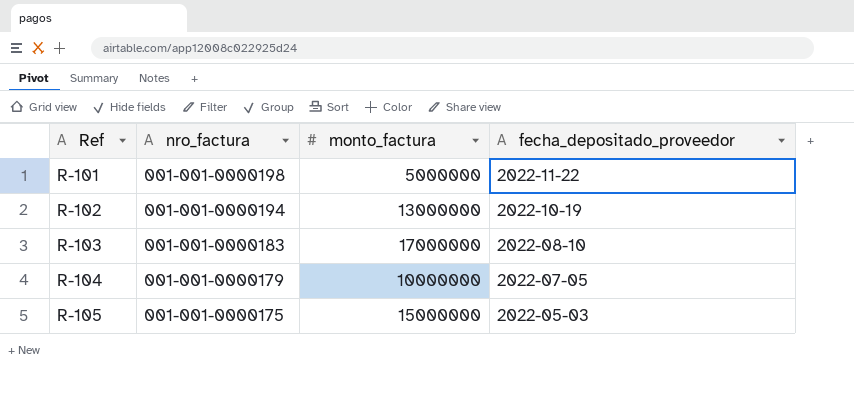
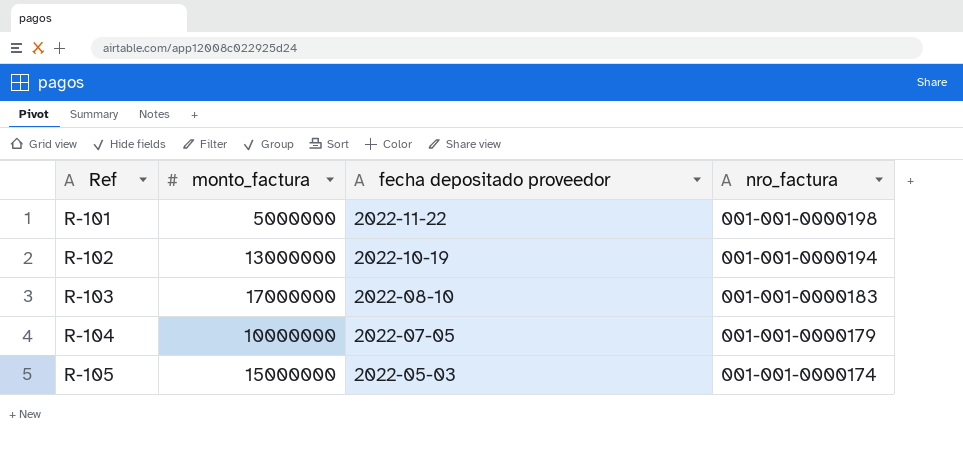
column name: fecha_depositado_proveedor -> fecha depositado proveedor
column nro_factura | position: 2 -> 4
R-105 | nro_factura: 001-001-0000175 -> 001-001-0000174

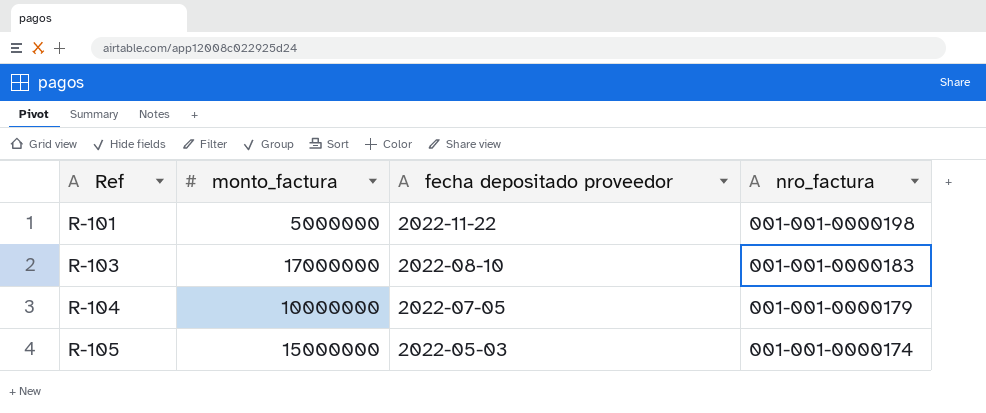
row R-102: 13000000 | 2022-10-19 | 001-001-0000194 -> none

